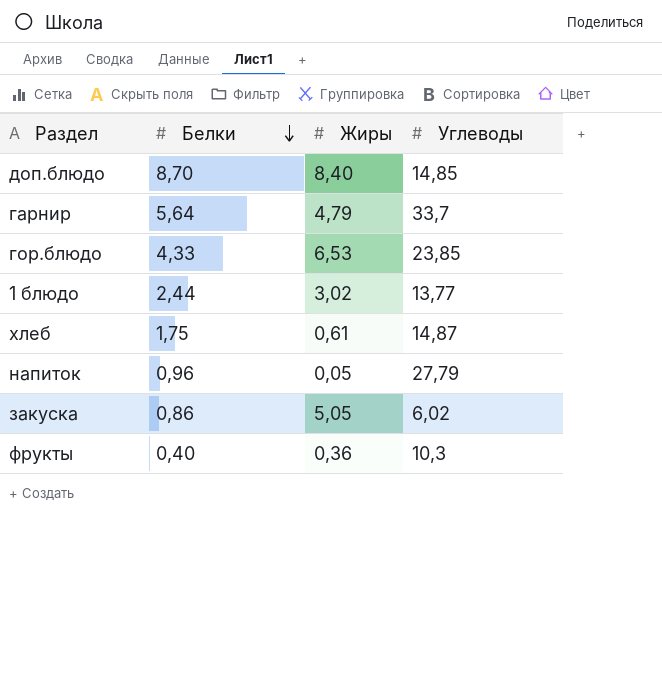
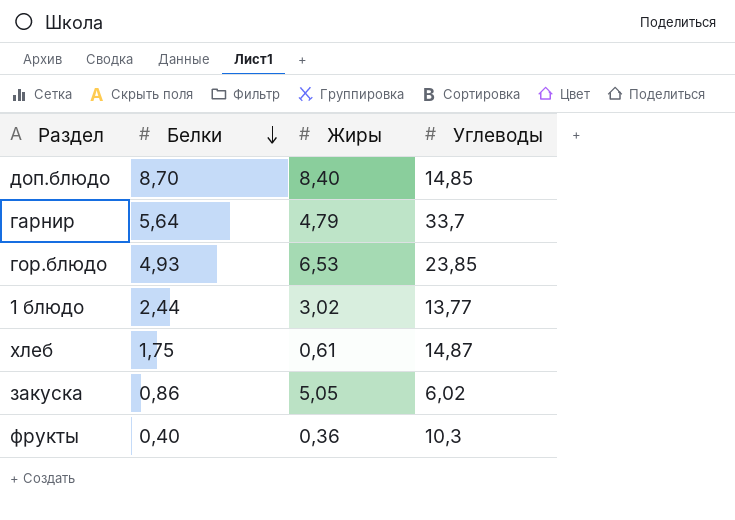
row напиток: 0,96 | 0,05 | 27,79 -> none
гор.блюдо | Белки: 4,33 -> 4,93

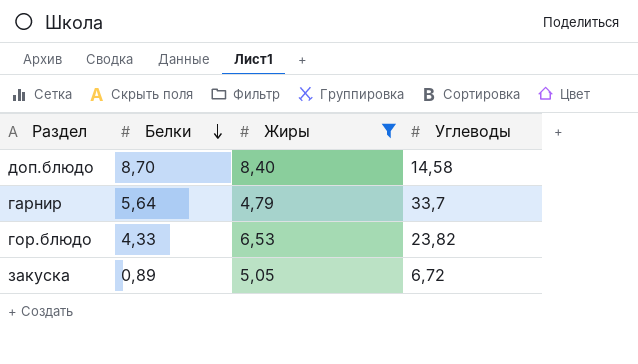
filter: none -> Жиры >= 4,79
доп.блюдо | Углеводы: 14,85 -> 14,58
гор.блюдо | Белки: 4,93 -> 4,33
гор.блюдо | Углеводы: 23,85 -> 23,82
закуска | Белки: 0,86 -> 0,89
закуска | Углеводы: 6,02 -> 6,72

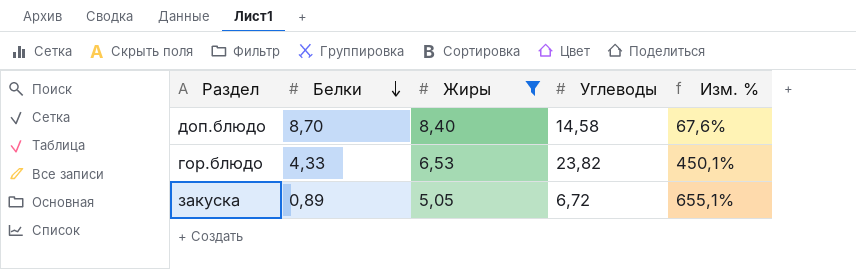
column Изм. % | formula: none -> ([Углеводы] - [Белки]) / [Белки]
row гарнир: 5,64 | 4,79 | 33,7 -> none

